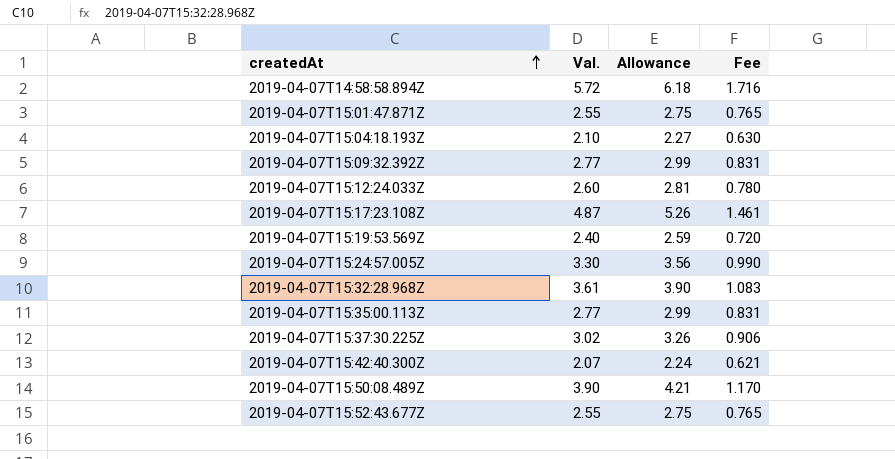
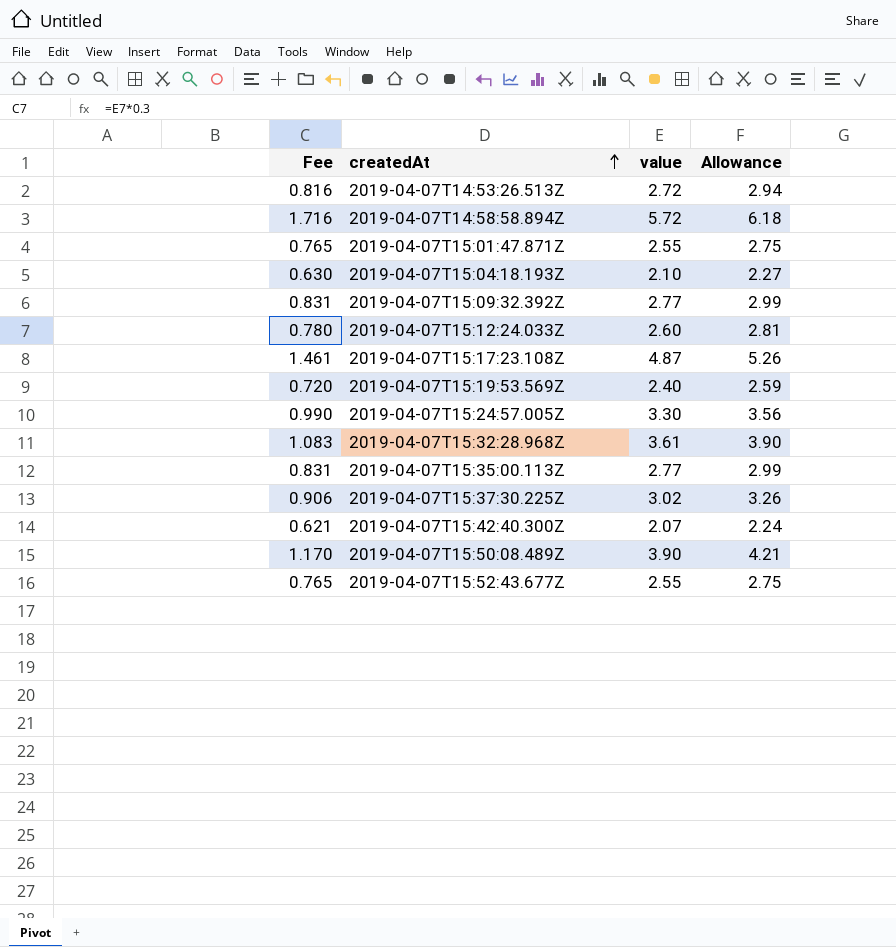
column Fee | position: 4 -> 1
column name: Val. -> value
row 2019-04-07T14:53:26.513Z: none -> 0.816 | 2.72 | 2.94

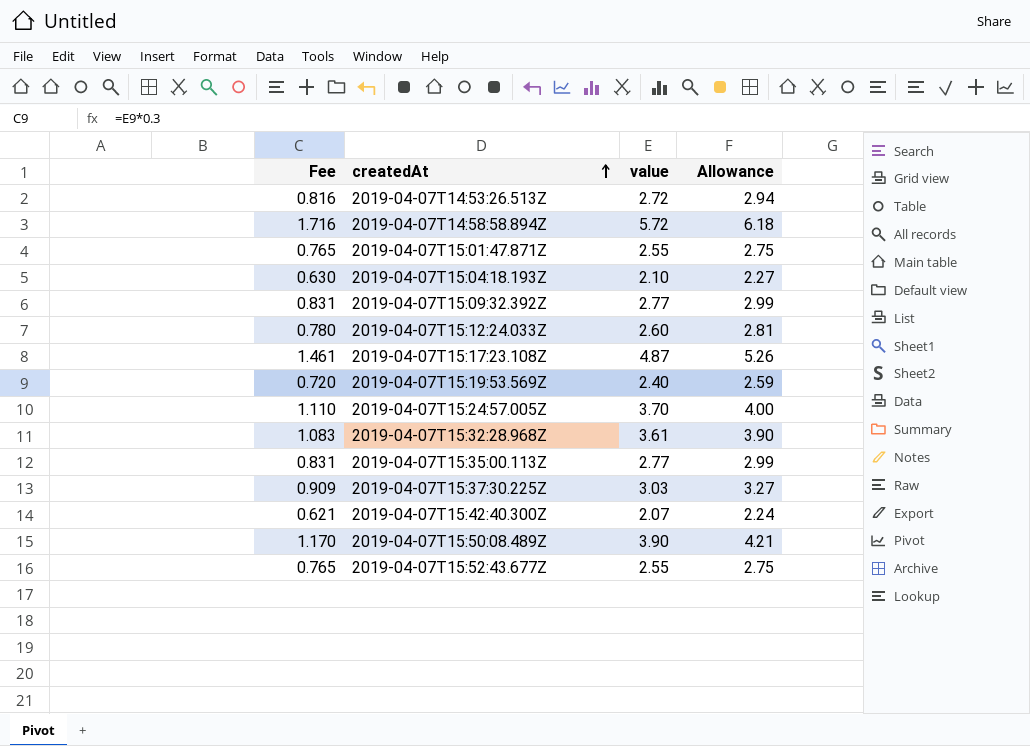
2019-04-07T15:24:57.005Z | Fee: 0.990 -> 1.110
2019-04-07T15:24:57.005Z | value: 3.30 -> 3.70
2019-04-07T15:24:57.005Z | Allowance: 3.56 -> 4.00
2019-04-07T15:37:30.225Z | Fee: 0.906 -> 0.909
2019-04-07T15:37:30.225Z | value: 3.02 -> 3.03
2019-04-07T15:37:30.225Z | Allowance: 3.26 -> 3.27

